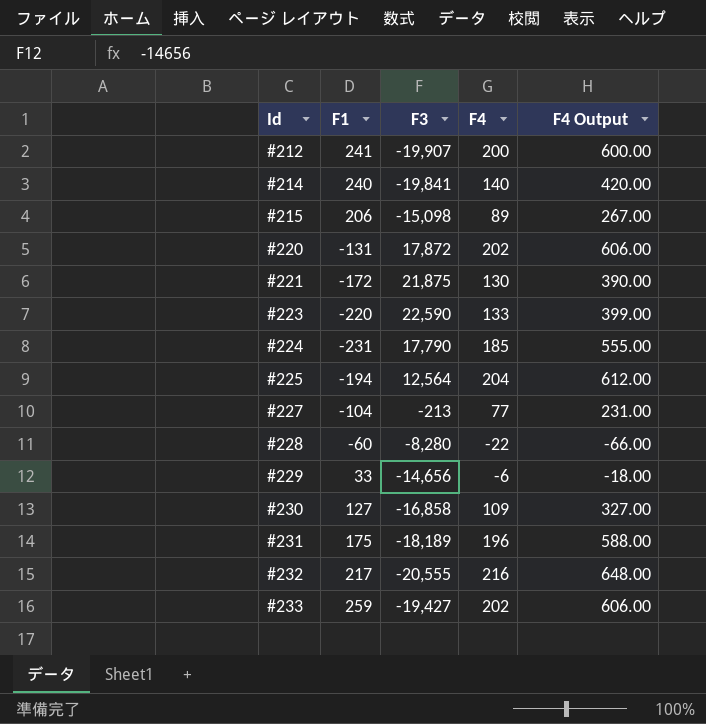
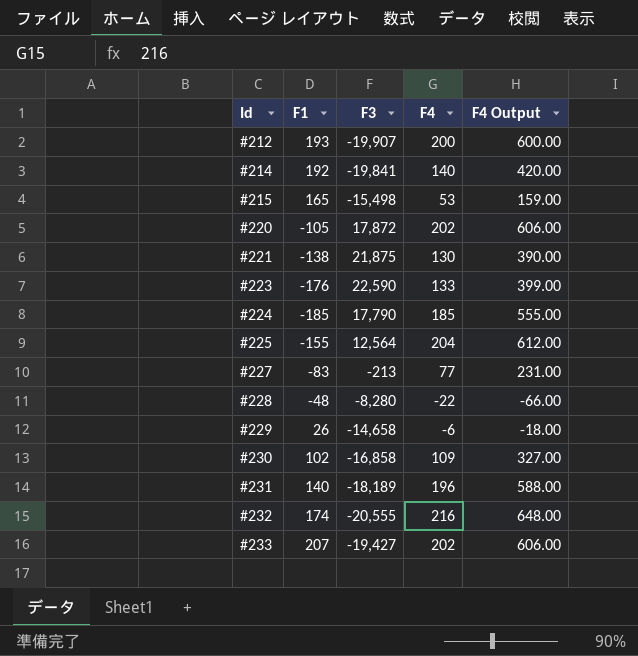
#212 | F1: 241 -> 193
#214 | F1: 240 -> 192
#215 | F1: 206 -> 165
#215 | F3: -15,098 -> -15,498
#215 | F4: 89 -> 53
#215 | F4 Output: 267.00 -> 159.00
#220 | F1: -131 -> -105
#221 | F1: -172 -> -138
#223 | F1: -220 -> -176
#224 | F1: -231 -> -185
#225 | F1: -194 -> -155
#227 | F1: -104 -> -83
#228 | F1: -60 -> -48
#229 | F1: 33 -> 26
#229 | F3: -14,656 -> -14,658
#230 | F1: 127 -> 102
#231 | F1: 175 -> 140
#232 | F1: 217 -> 174
#233 | F1: 259 -> 207

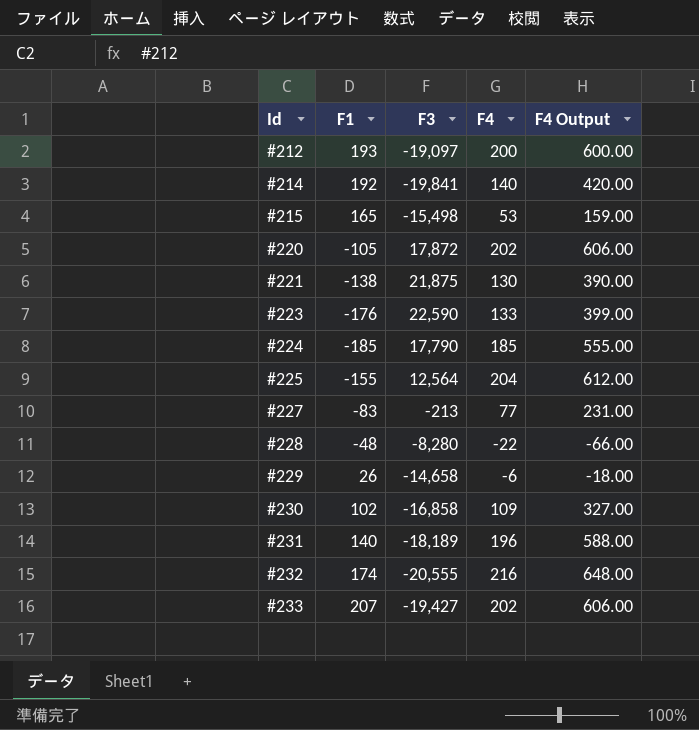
#212 | F3: -19,907 -> -19,097

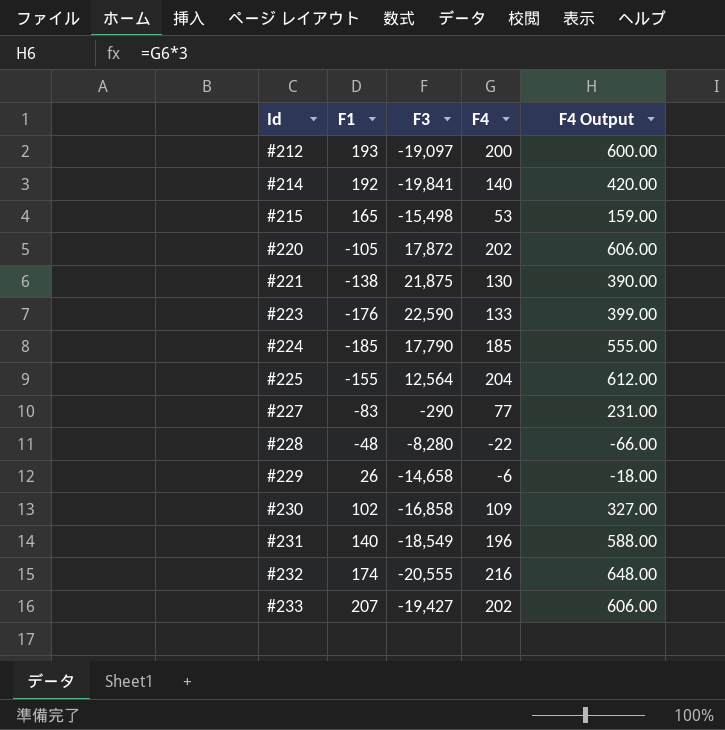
#227 | F3: -213 -> -290
#231 | F3: -18,189 -> -18,549

